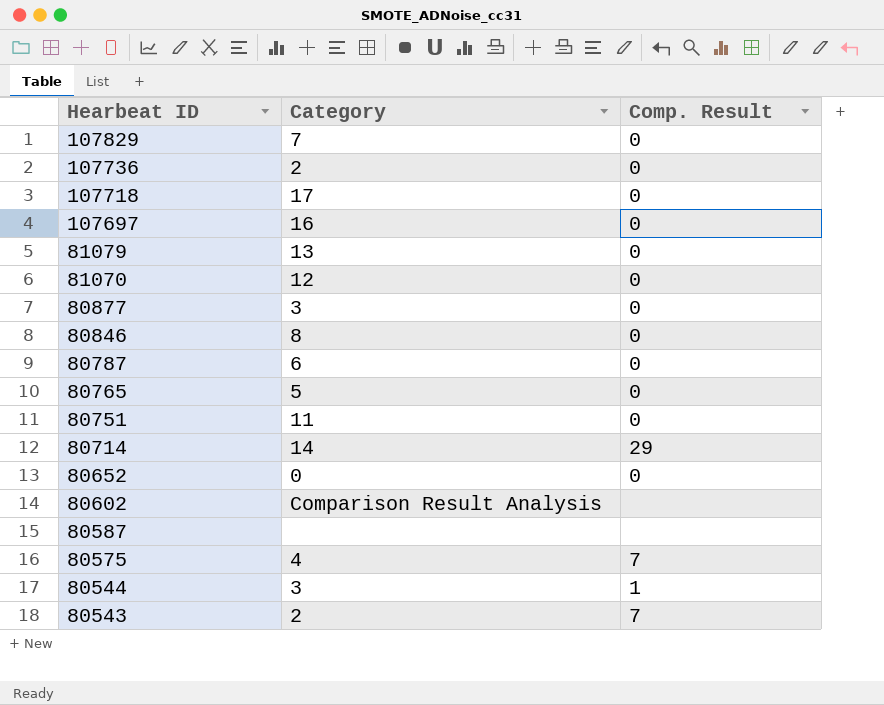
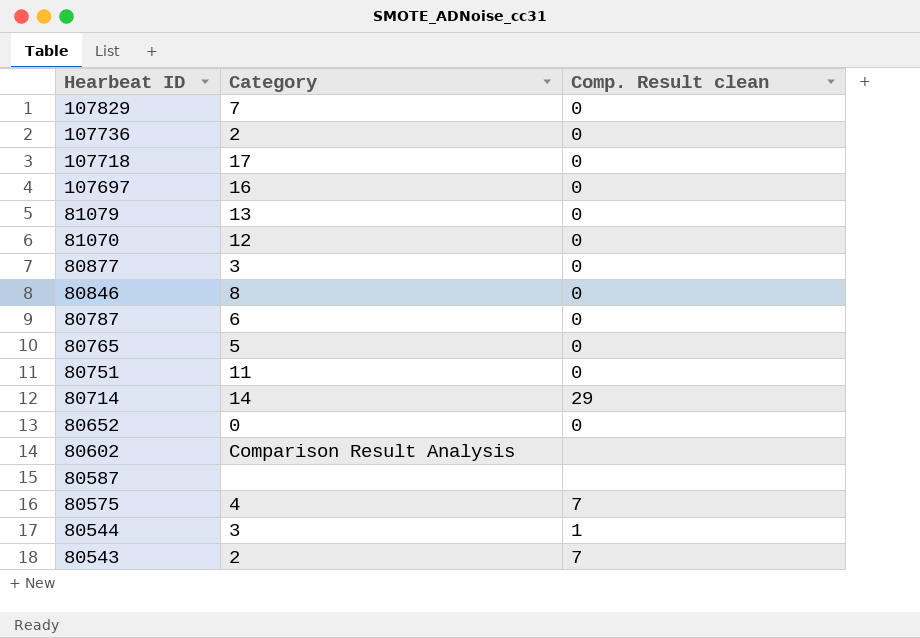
column name: Comp. Result -> Comp. Result clean

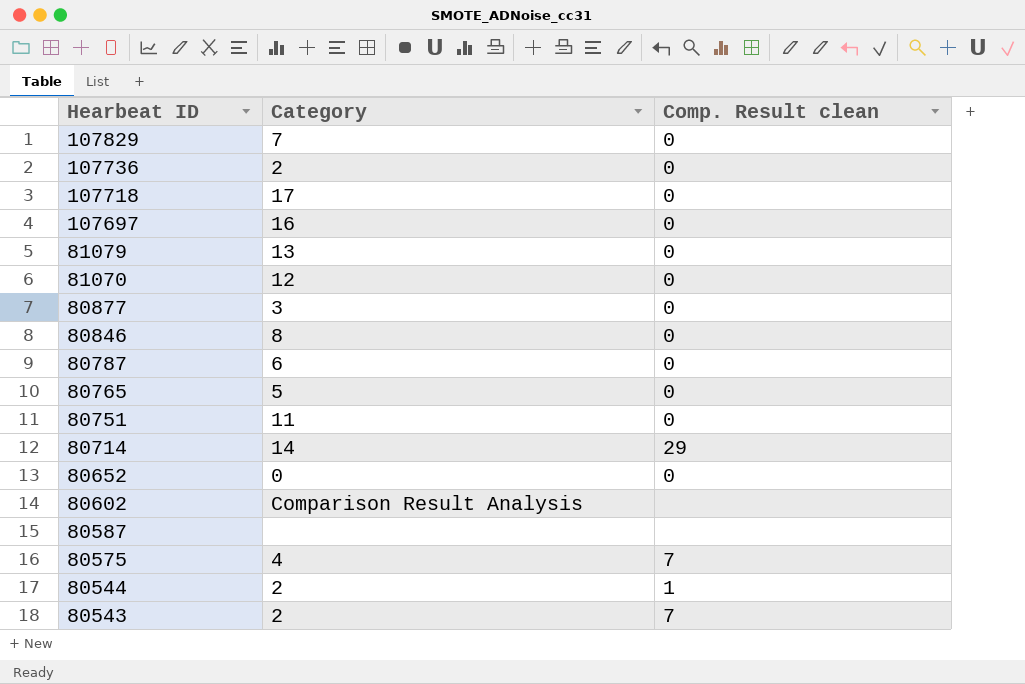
80544 | Category: 3 -> 2

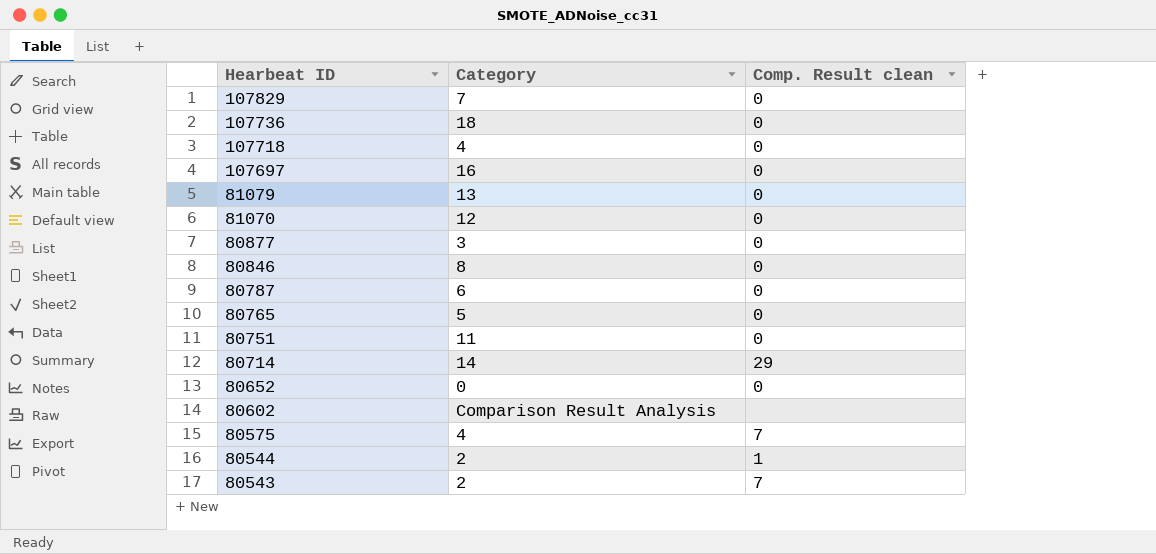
row 80587: none | none -> none
107736 | Category: 2 -> 18
107718 | Category: 17 -> 4

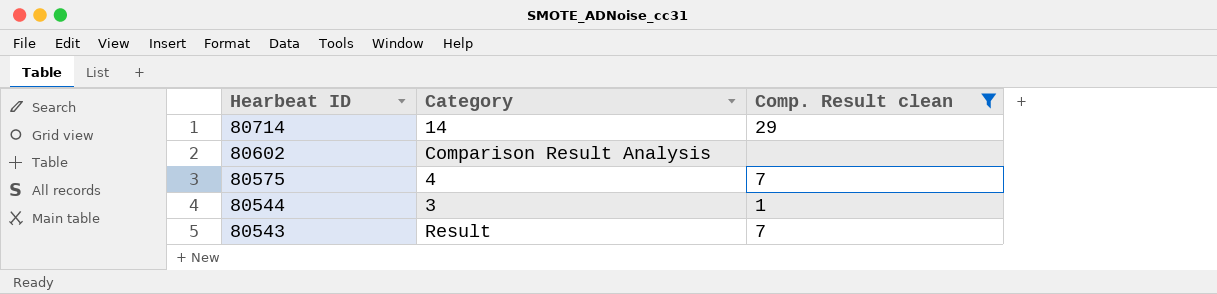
filter: none -> Comp. Result clean != 0
80544 | Category: 2 -> 3
80543 | Category: 2 -> Result

